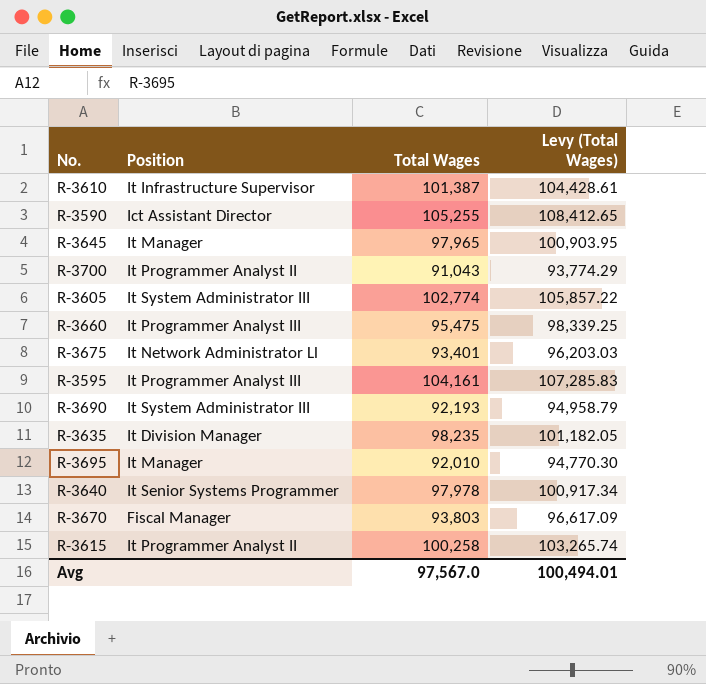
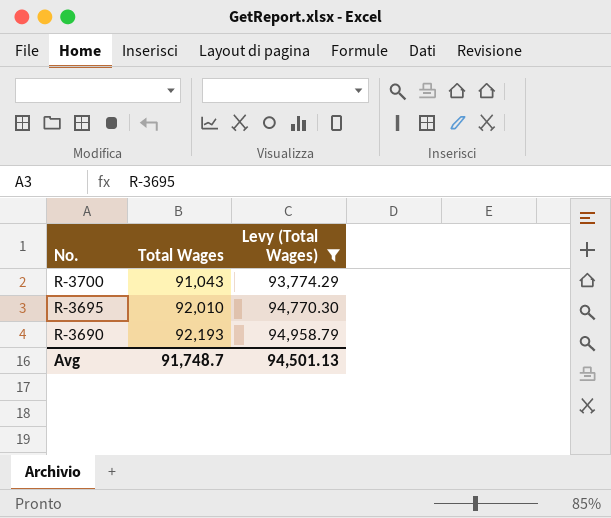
filter: none -> Levy (Total Wages) <= 94,958.79
row order: none -> No. descending
column Position | position: 2 -> none
Avg | Total Wages: 97,567.0 -> 91,748.7
Avg | Levy (Total Wages): 100,494.01 -> 94,501.13

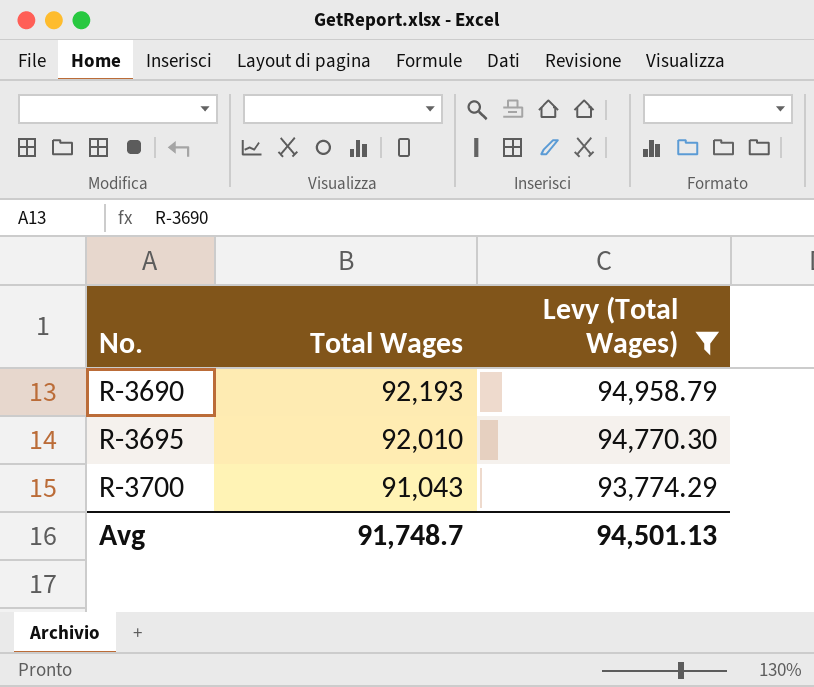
row order: No. descending -> No. ascending

